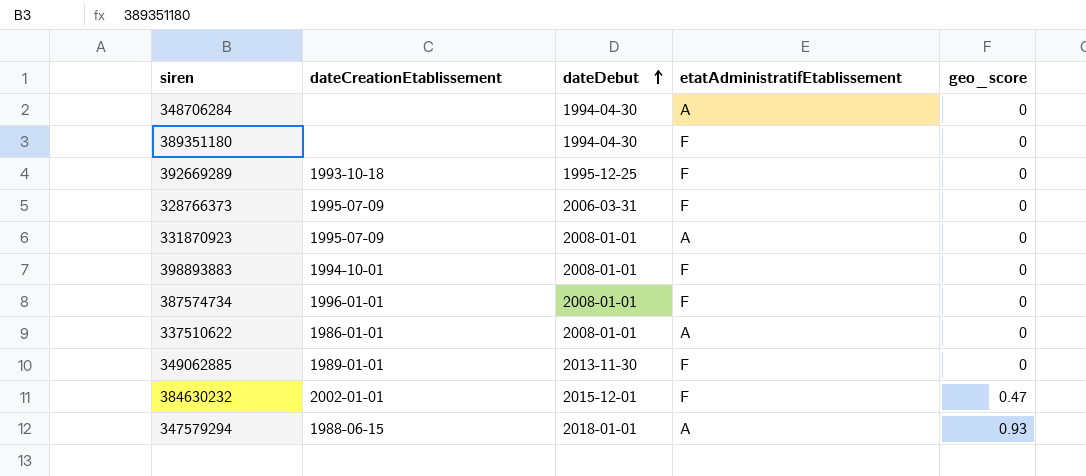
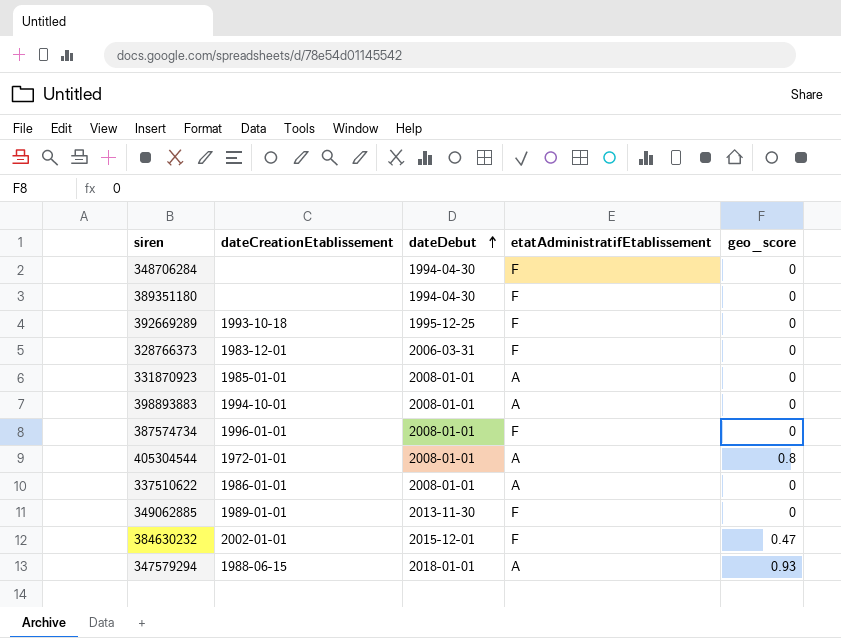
348706284 | etatAdministratifEtablissement: A -> F
328766373 | dateCreationEtablissement: 1995-07-09 -> 1983-12-01
331870923 | dateCreationEtablissement: 1995-07-09 -> 1985-01-01
398893883 | etatAdministratifEtablissement: F -> A
row 405304544: none -> 1972-01-01 | 2008-01-01 | A | 0.8

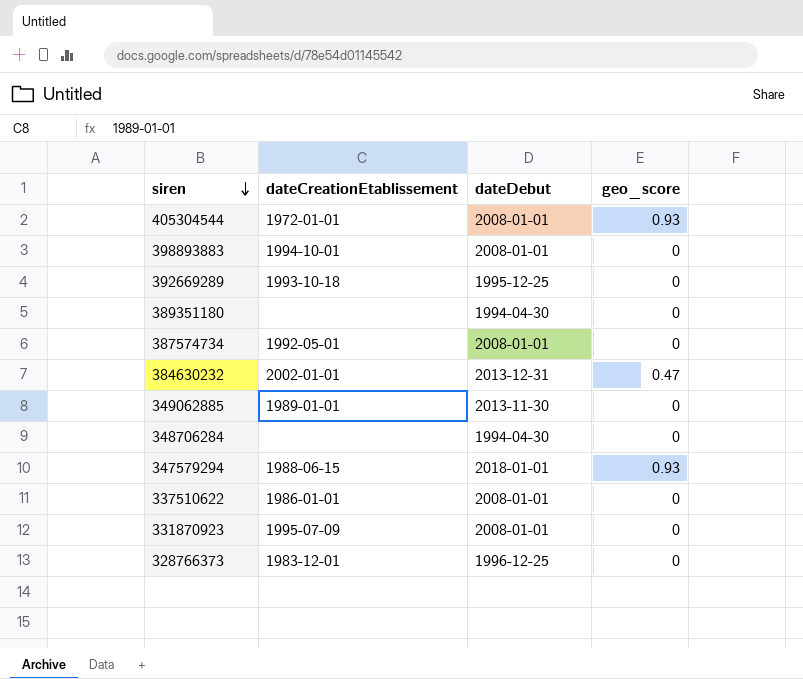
row order: dateDebut ascending -> siren descending
column etatAdministratifEtablissement | position: 4 -> none
405304544 | geo_score: 0.8 -> 0.93
387574734 | dateCreationEtablissement: 1996-01-01 -> 1992-05-01
384630232 | dateDebut: 2015-12-01 -> 2013-12-31
331870923 | dateCreationEtablissement: 1985-01-01 -> 1995-07-09
328766373 | dateDebut: 2006-03-31 -> 1996-12-25

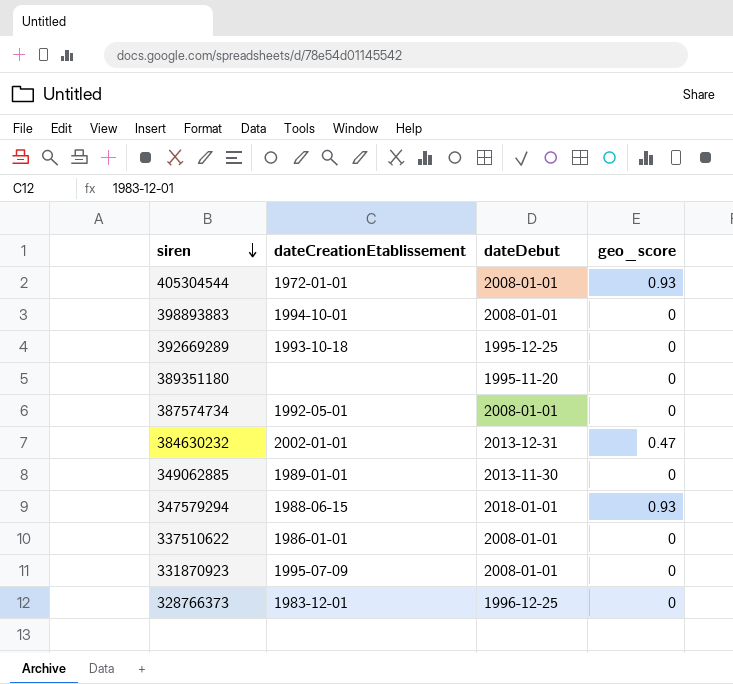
row 348706284: none | 1994-04-30 | 0 -> none
389351180 | dateDebut: 1994-04-30 -> 1995-11-20

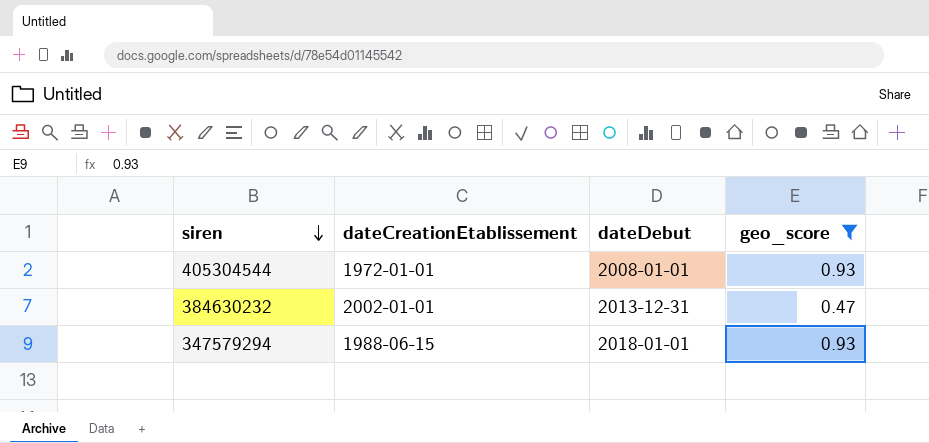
filter: none -> geo_score != 0

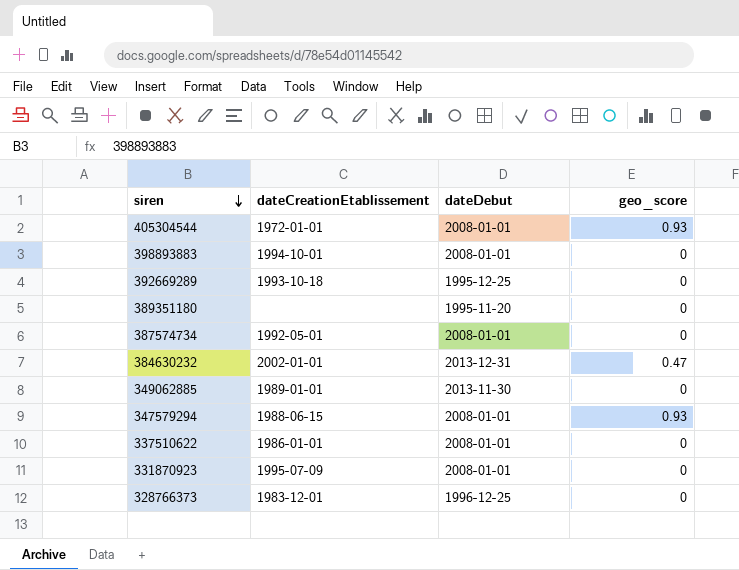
filter: geo_score != 0 -> none
347579294 | dateDebut: 2018-01-01 -> 2008-01-01

